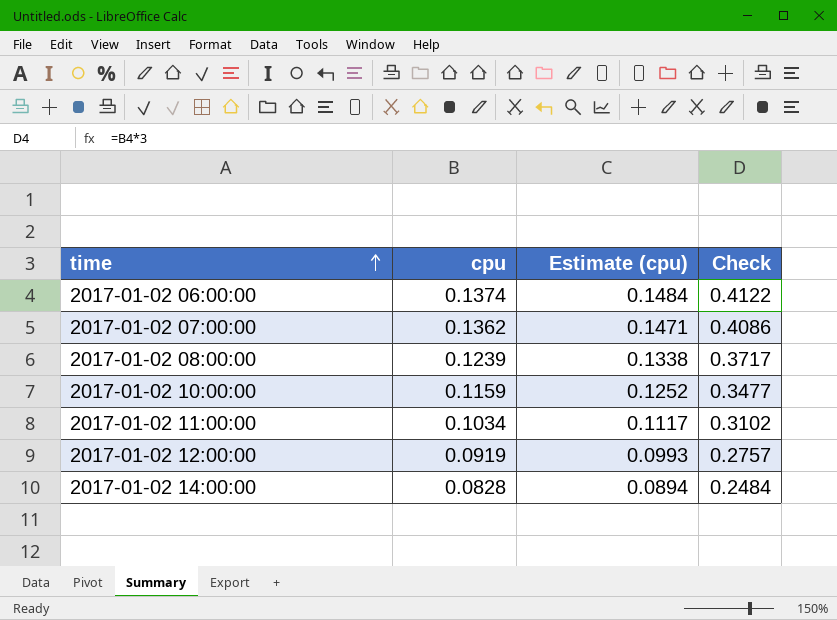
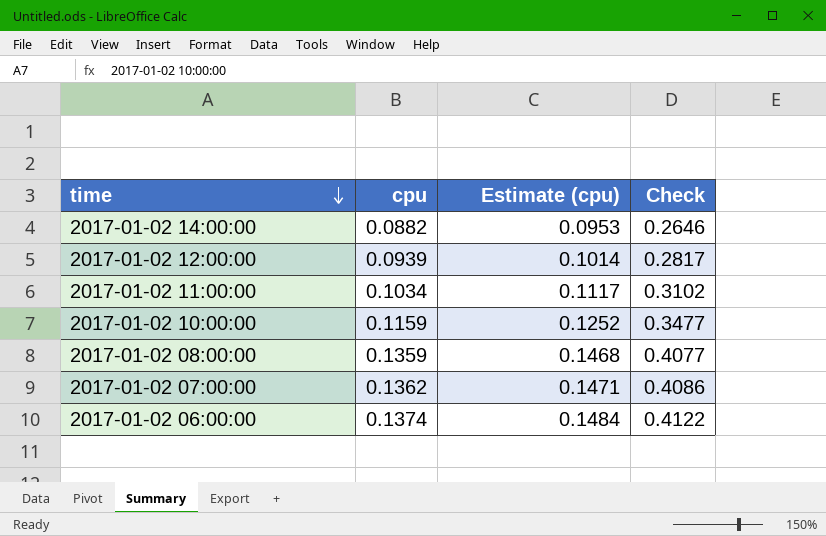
row order: time ascending -> time descending
2017-01-02 14:00:00 | cpu: 0.0828 -> 0.0882
2017-01-02 14:00:00 | Estimate (cpu): 0.0894 -> 0.0953
2017-01-02 14:00:00 | Check: 0.2484 -> 0.2646
2017-01-02 12:00:00 | cpu: 0.0919 -> 0.0939
2017-01-02 12:00:00 | Estimate (cpu): 0.0993 -> 0.1014
2017-01-02 12:00:00 | Check: 0.2757 -> 0.2817
2017-01-02 08:00:00 | cpu: 0.1239 -> 0.1359
2017-01-02 08:00:00 | Estimate (cpu): 0.1338 -> 0.1468
2017-01-02 08:00:00 | Check: 0.3717 -> 0.4077

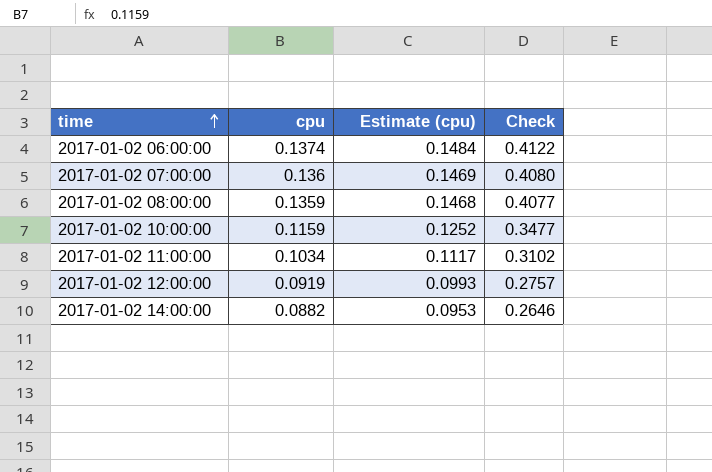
row order: time descending -> time ascending
2017-01-02 07:00:00 | cpu: 0.1362 -> 0.136
2017-01-02 07:00:00 | Estimate (cpu): 0.1471 -> 0.1469
2017-01-02 07:00:00 | Check: 0.4086 -> 0.4080
2017-01-02 12:00:00 | cpu: 0.0939 -> 0.0919
2017-01-02 12:00:00 | Estimate (cpu): 0.1014 -> 0.0993
2017-01-02 12:00:00 | Check: 0.2817 -> 0.2757

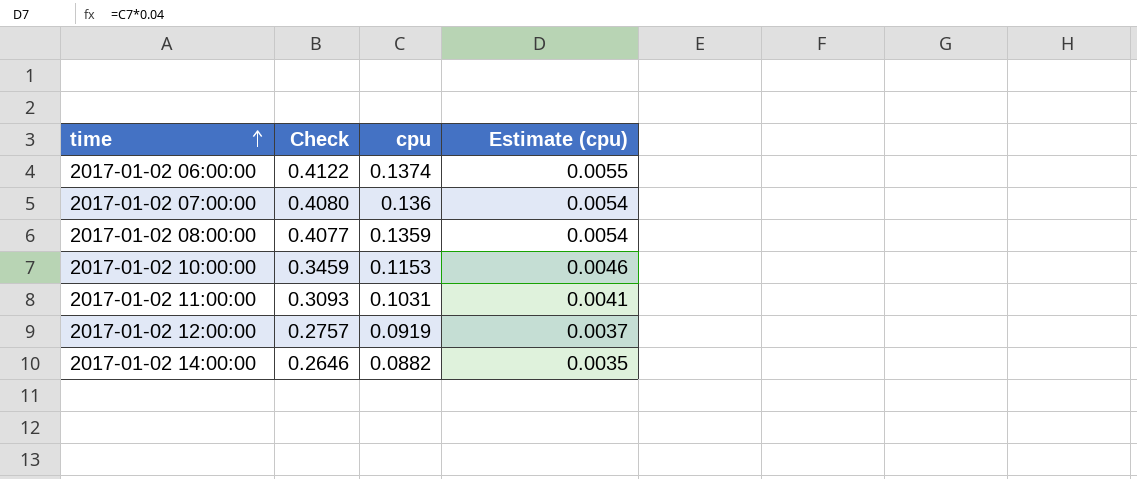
column Check | position: 4 -> 2
column Estimate (cpu) | formula: [cpu] * 1.08 -> [cpu] * 0.04
2017-01-02 10:00:00 | Check: 0.3477 -> 0.3459
2017-01-02 10:00:00 | cpu: 0.1159 -> 0.1153
2017-01-02 11:00:00 | Check: 0.3102 -> 0.3093
2017-01-02 11:00:00 | cpu: 0.1034 -> 0.1031

